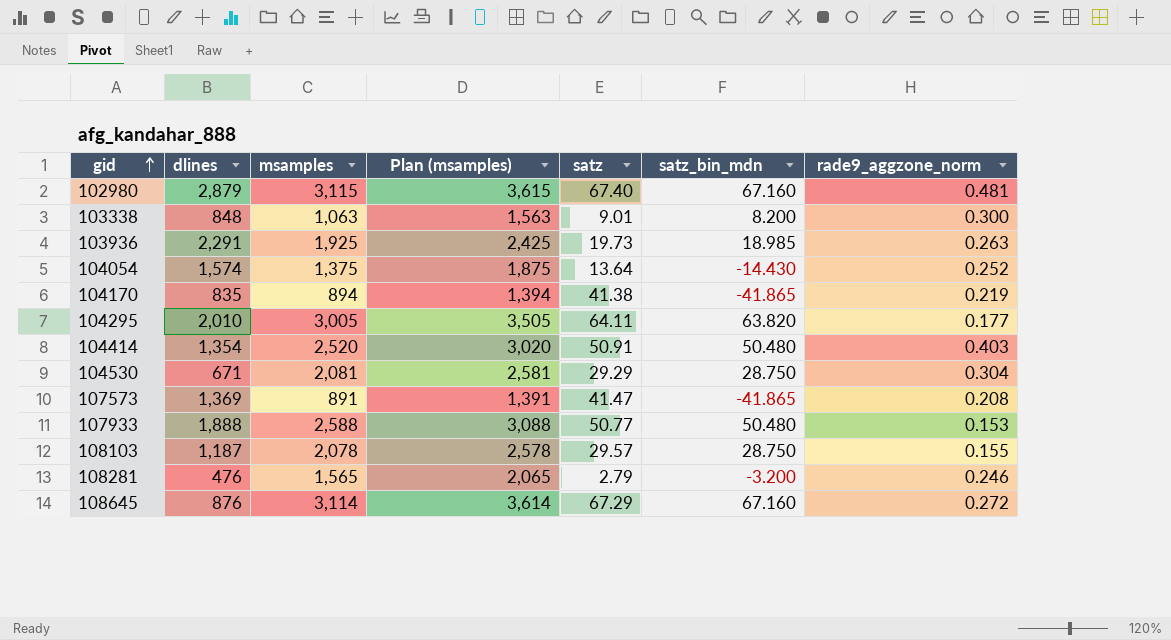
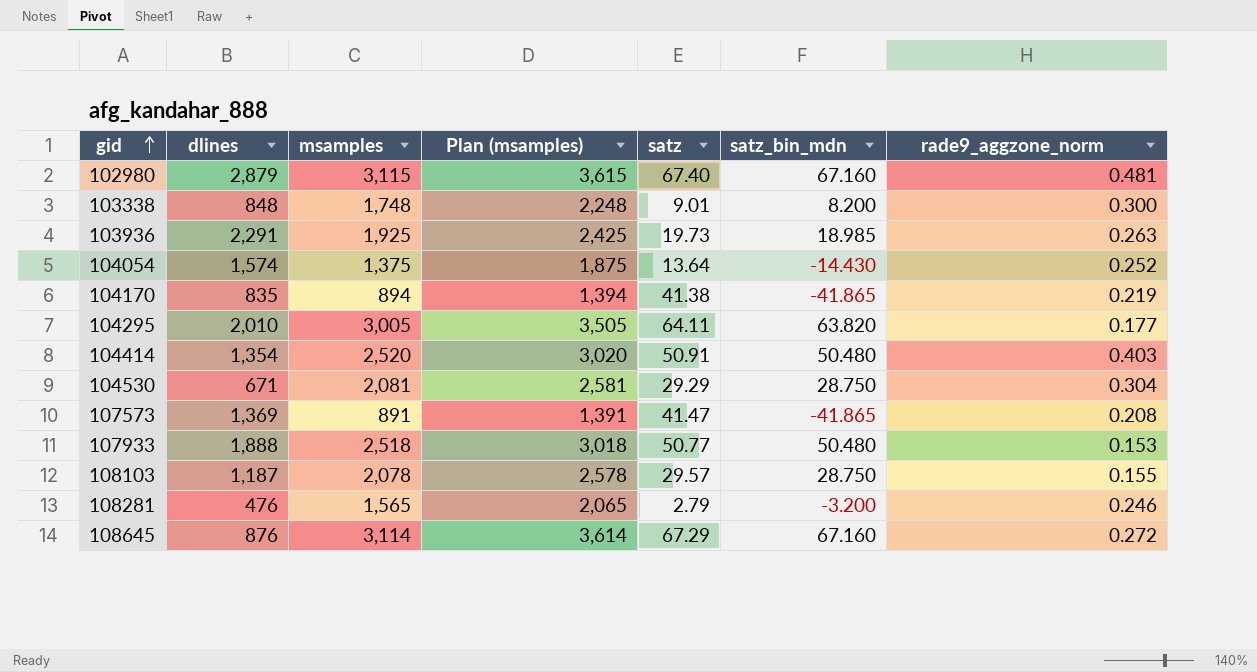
103338 | msamples: 1,063 -> 1,748
103338 | Plan (msamples): 1,563 -> 2,248
107933 | msamples: 2,588 -> 2,518
107933 | Plan (msamples): 3,088 -> 3,018

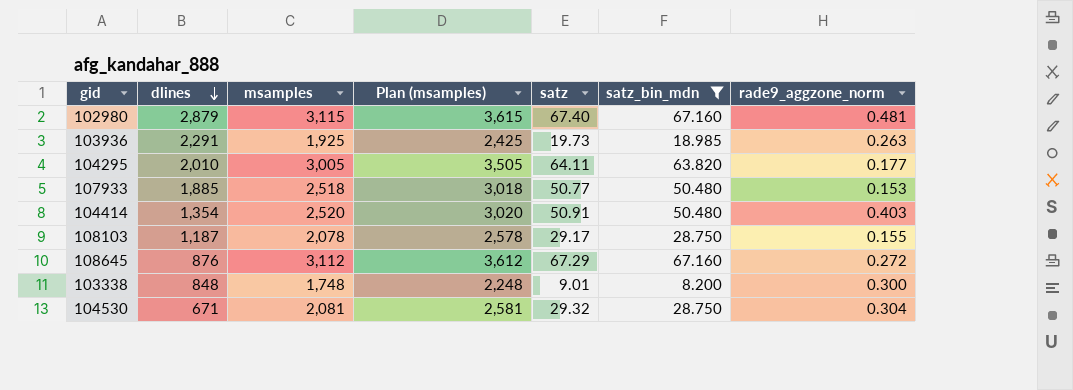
filter: none -> satz_bin_mdn >= 8.200
row order: gid ascending -> dlines descending
107933 | dlines: 1,888 -> 1,885
108103 | satz: 29.57 -> 29.17
108645 | msamples: 3,114 -> 3,112
108645 | Plan (msamples): 3,614 -> 3,612
104530 | satz: 29.29 -> 29.32

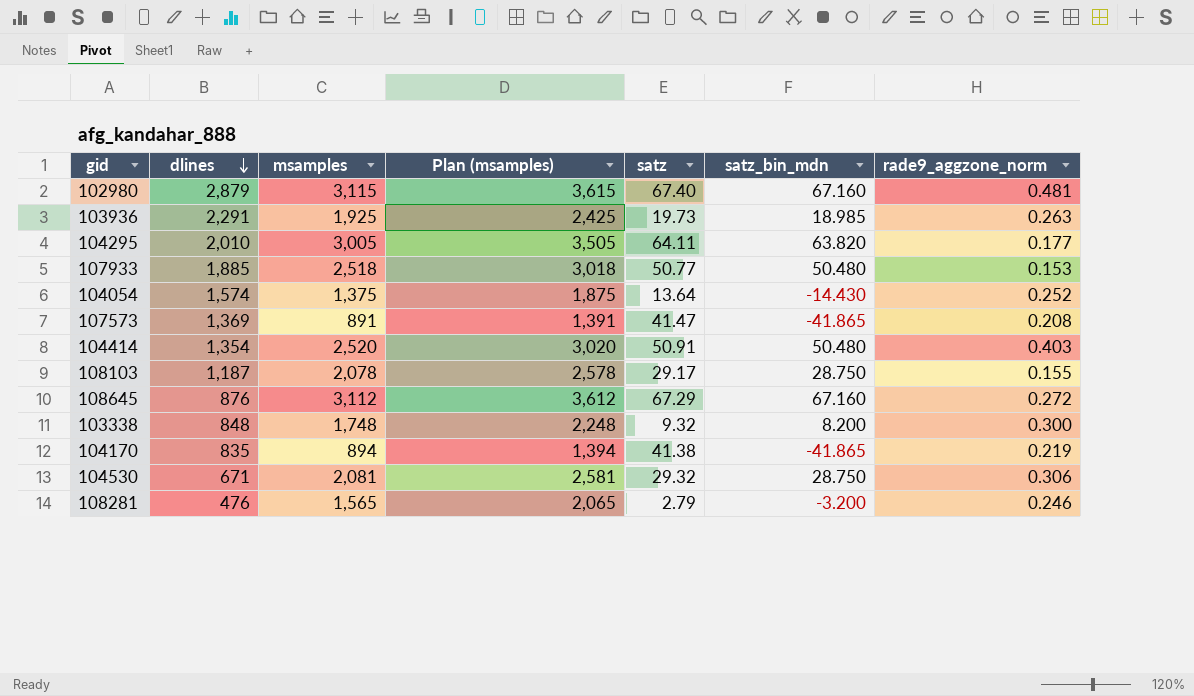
filter: satz_bin_mdn >= 8.200 -> none
103338 | satz: 9.01 -> 9.32
104530 | rade9_aggzone_norm: 0.304 -> 0.306

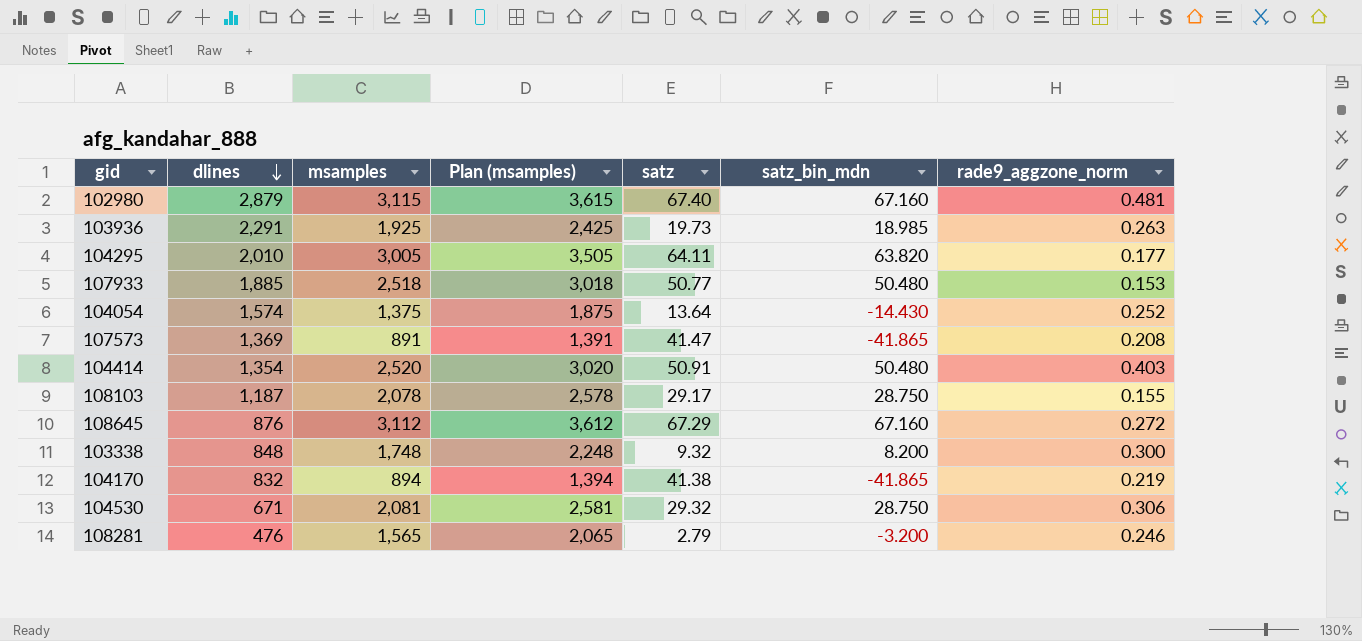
104170 | dlines: 835 -> 832

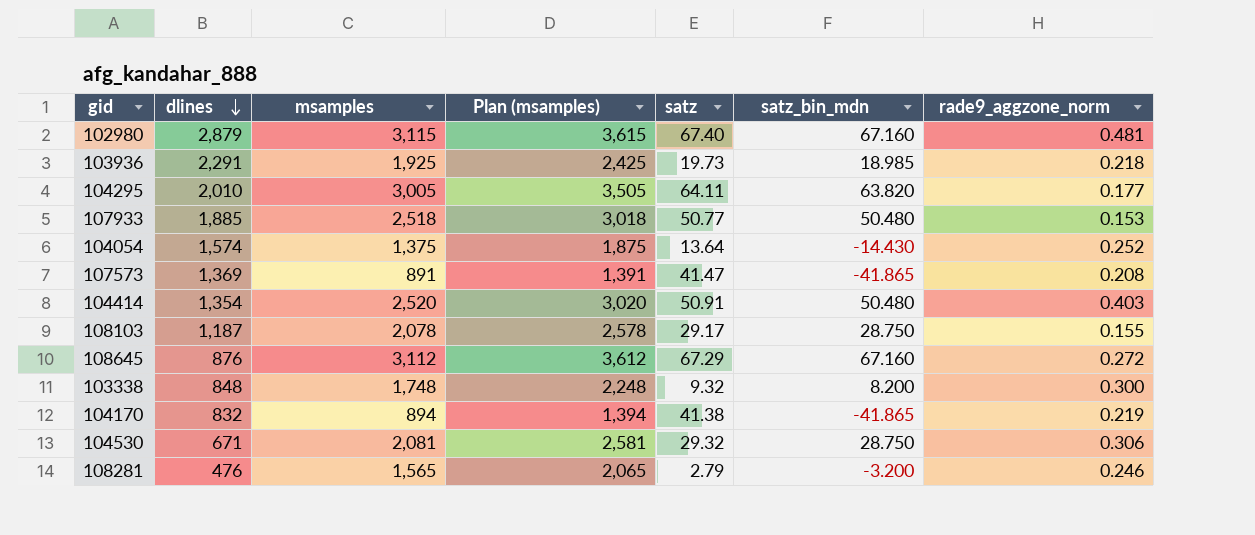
103936 | rade9_aggzone_norm: 0.263 -> 0.218

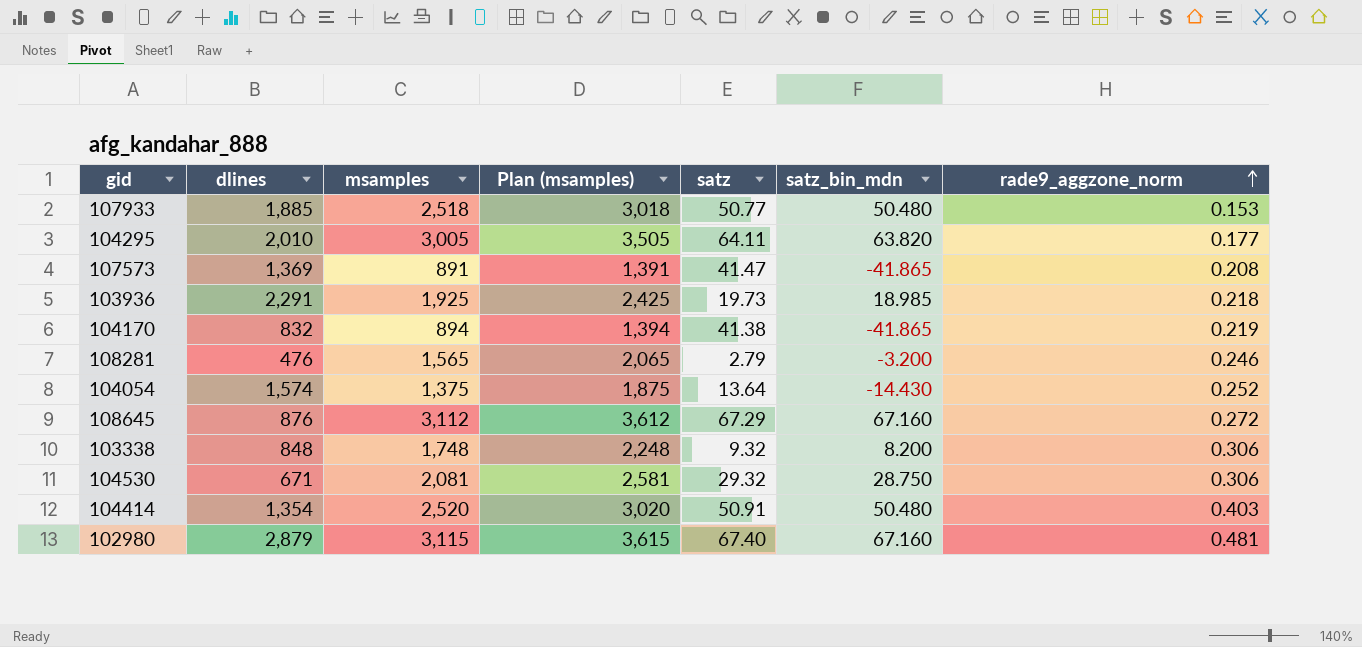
row order: dlines descending -> rade9_aggzone_norm ascending
row 108103: 1,187 | 2,078 | 2,578 | 29.17 | 28.750 | 0.155 -> none
103338 | rade9_aggzone_norm: 0.300 -> 0.306

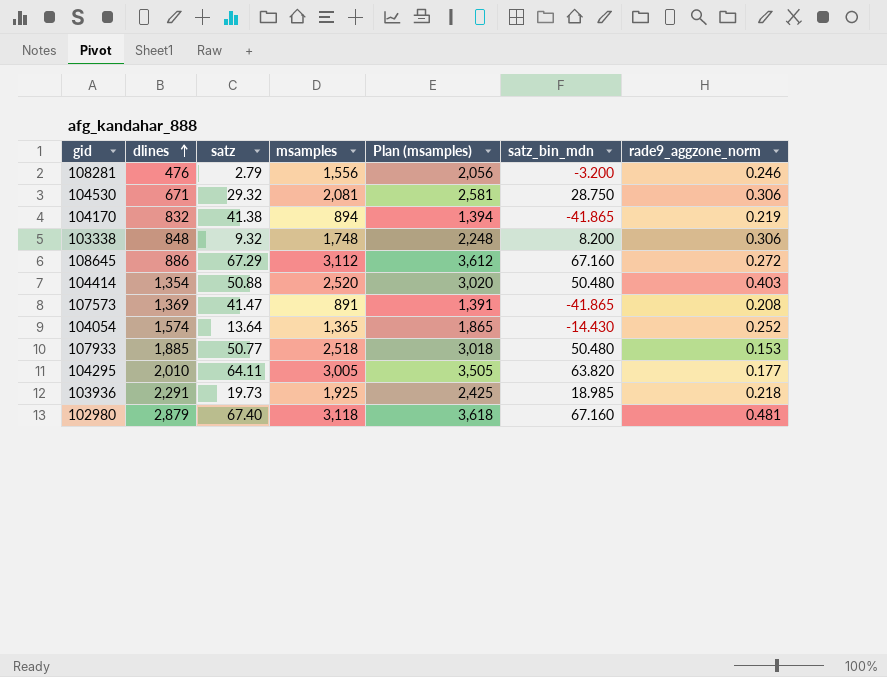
row order: rade9_aggzone_norm ascending -> dlines ascending
column satz | position: 5 -> 3
108281 | msamples: 1,565 -> 1,556
108281 | Plan (msamples): 2,065 -> 2,056
108645 | dlines: 876 -> 886
104414 | satz: 50.91 -> 50.88
104054 | msamples: 1,375 -> 1,365
104054 | Plan (msamples): 1,875 -> 1,865
102980 | msamples: 3,115 -> 3,118
102980 | Plan (msamples): 3,615 -> 3,618

